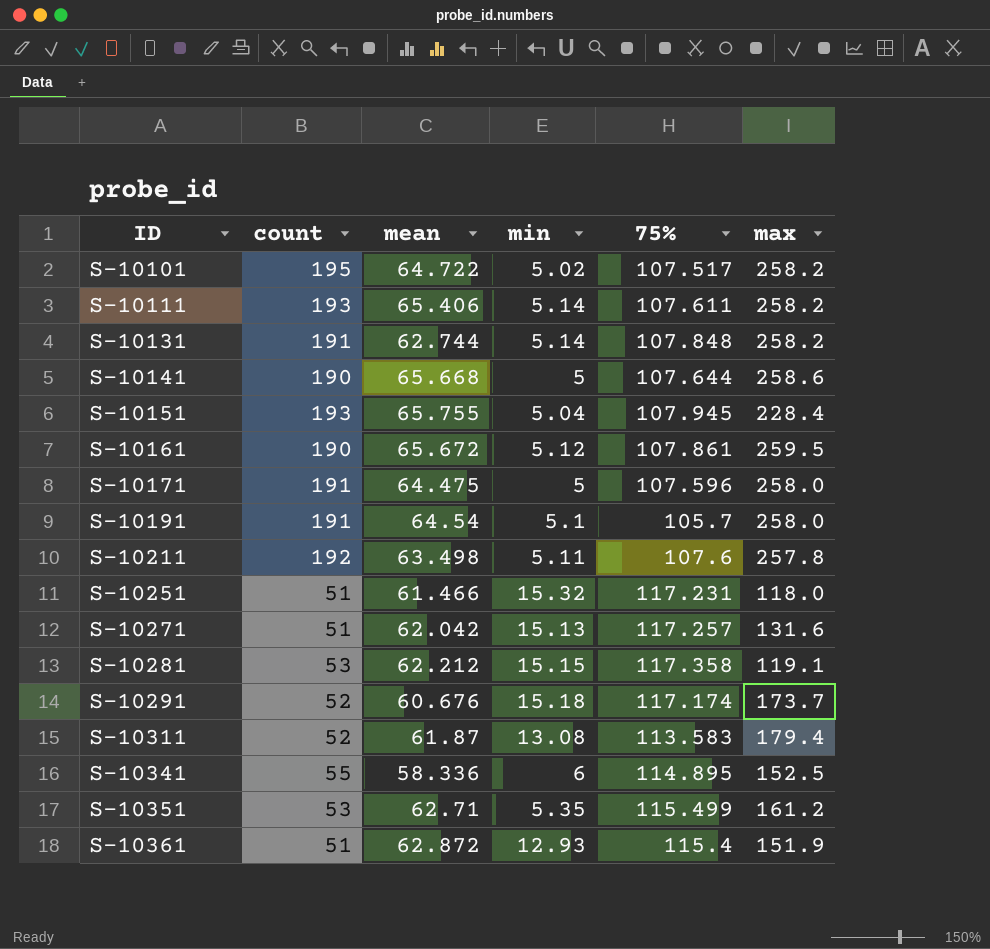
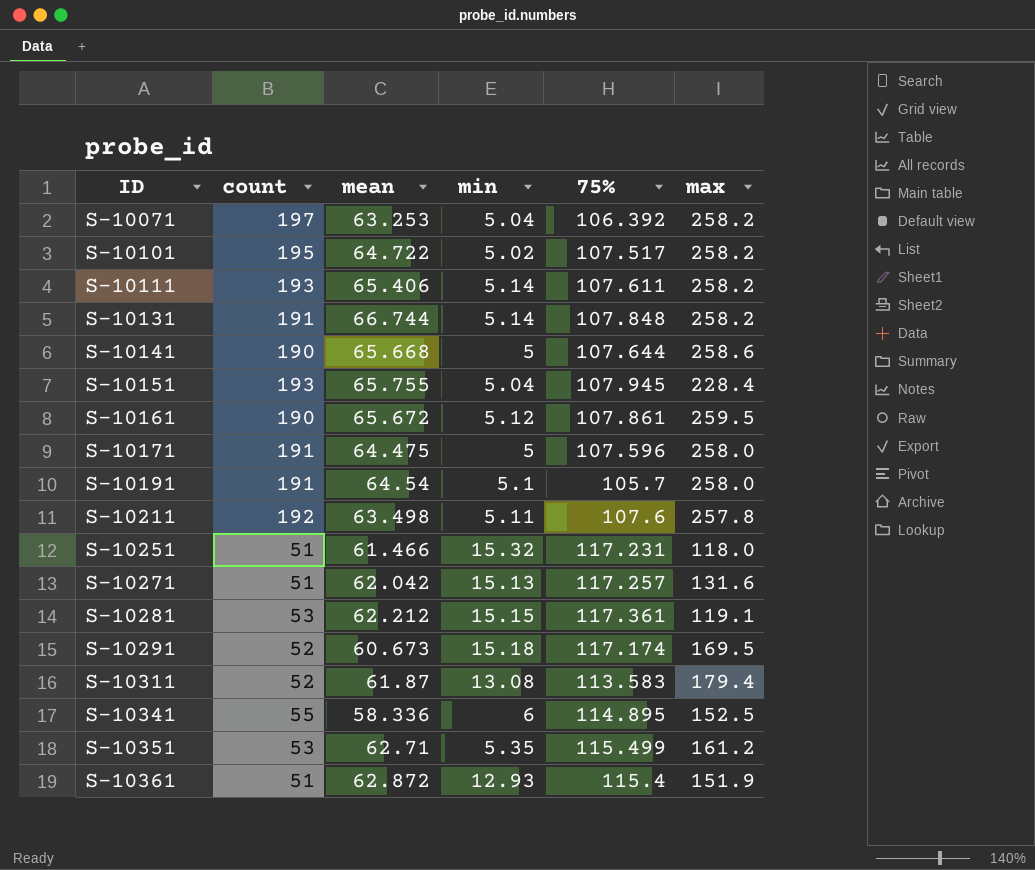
row S-10071: none -> 197 | 63.253 | 5.04 | 106.392 | 258.2
S-10131 | mean: 62.744 -> 66.744
S-10281 | 75%: 117.358 -> 117.361
S-10291 | mean: 60.676 -> 60.673
S-10291 | max: 173.7 -> 169.5

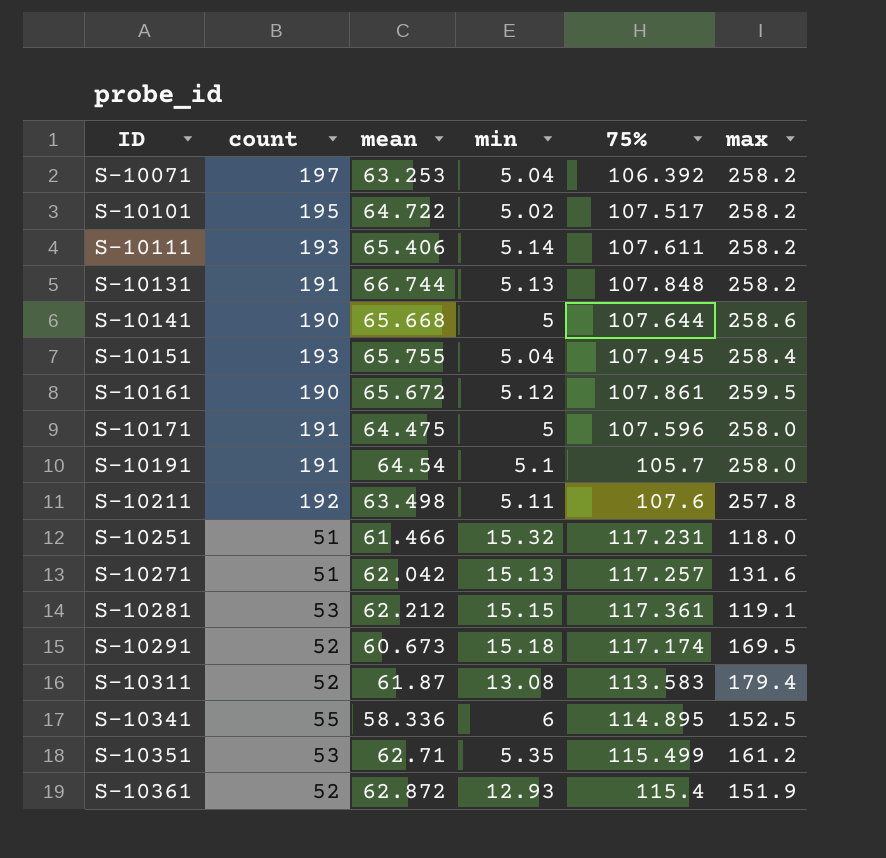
S-10131 | min: 5.14 -> 5.13
S-10151 | max: 228.4 -> 258.4
S-10361 | count: 51 -> 52

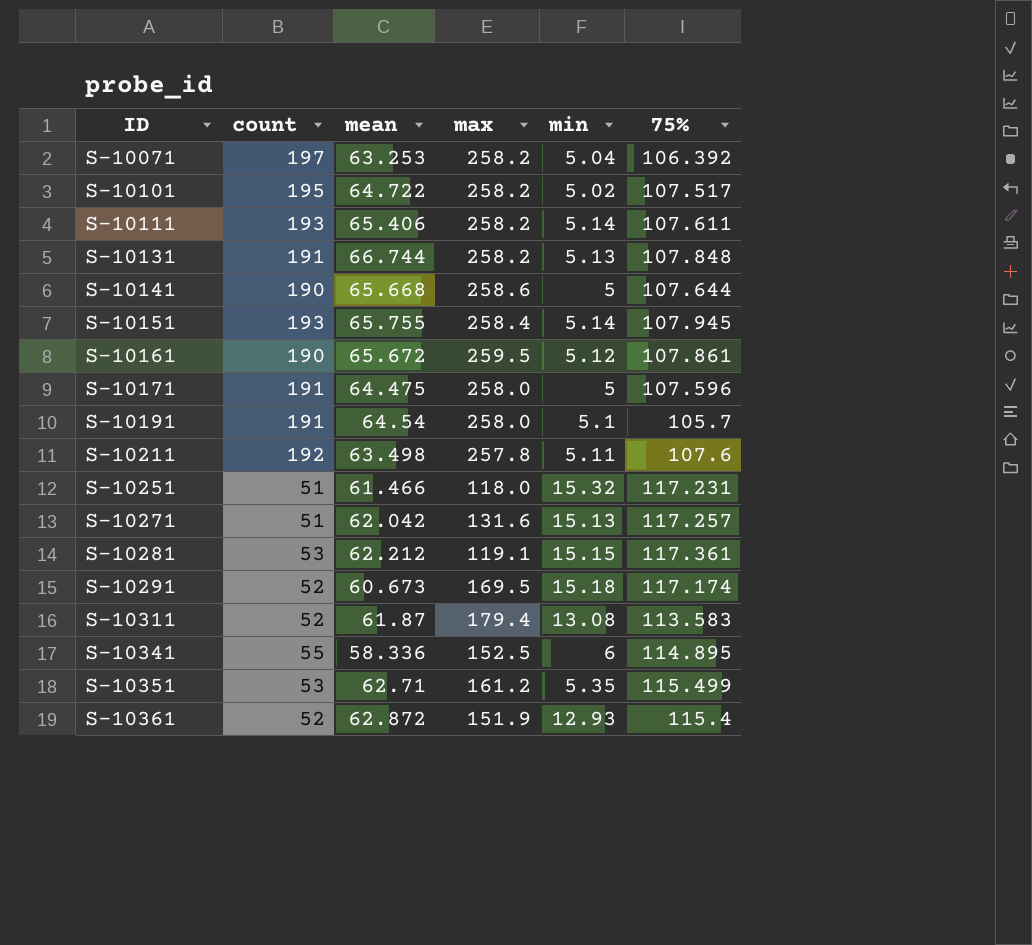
column max | position: 6 -> 4
S-10151 | min: 5.04 -> 5.14

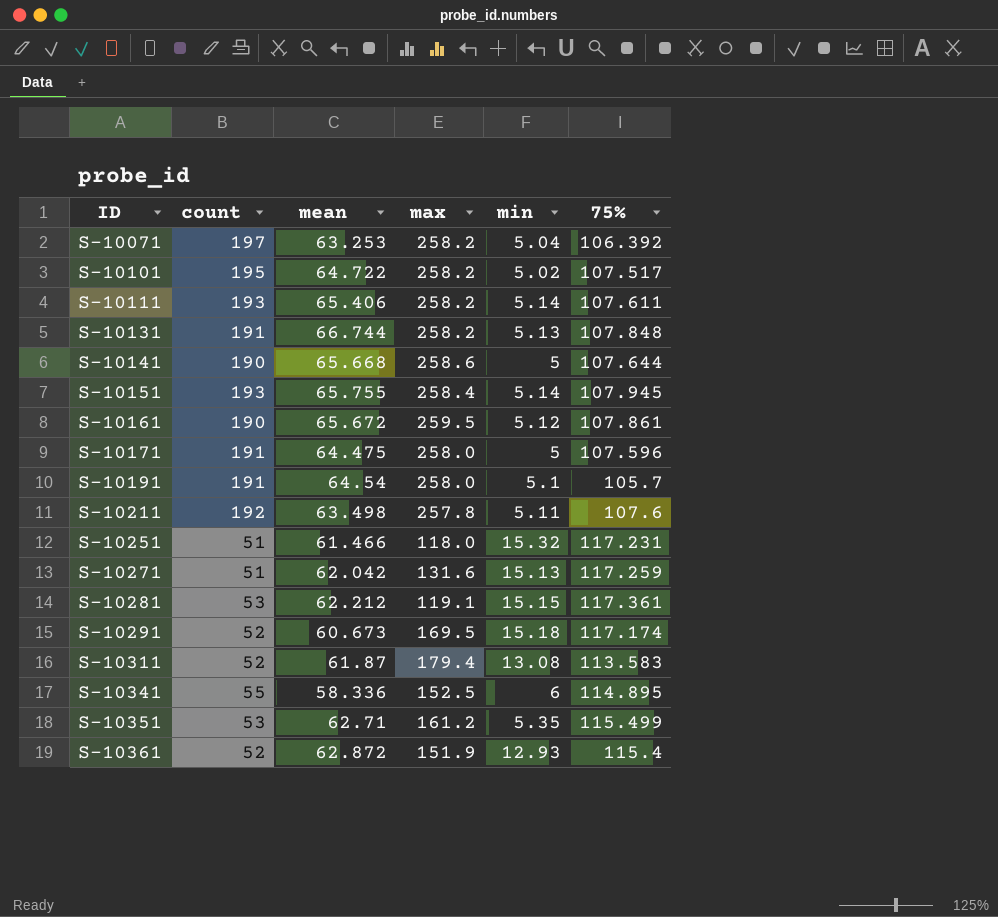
S-10271 | 75%: 117.257 -> 117.259

